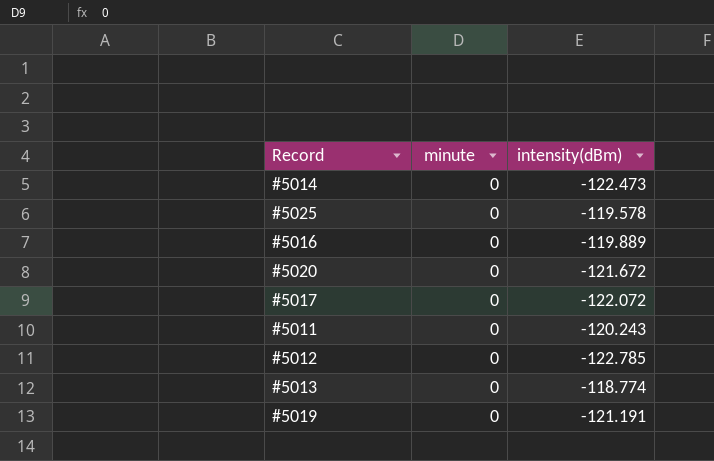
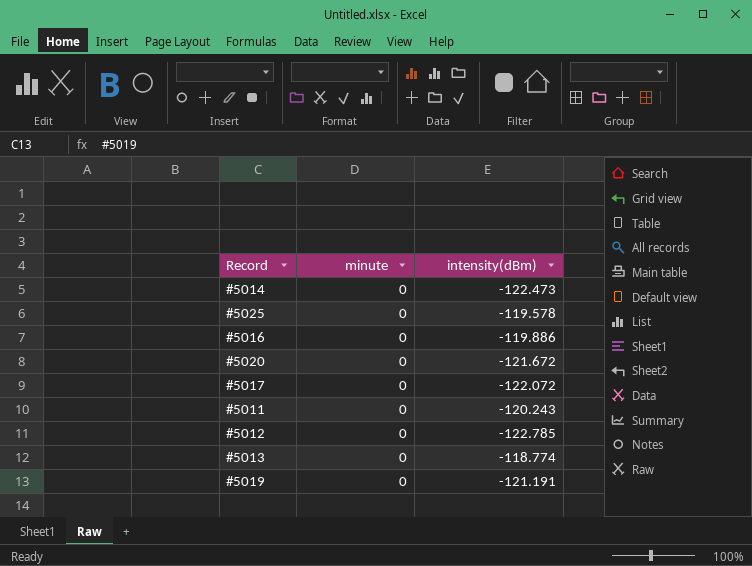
#5016 | intensity(dBm): -119.889 -> -119.886

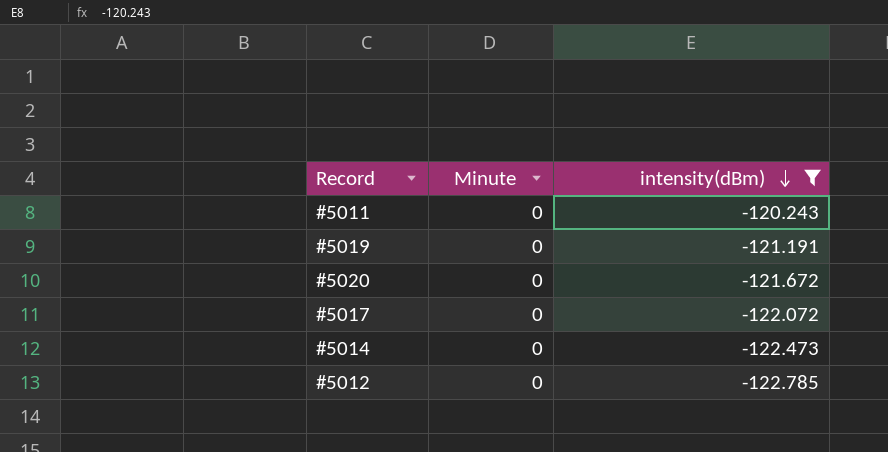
filter: none -> intensity(dBm) <= -120.243
row order: none -> intensity(dBm) descending
column name: minute -> Minute

